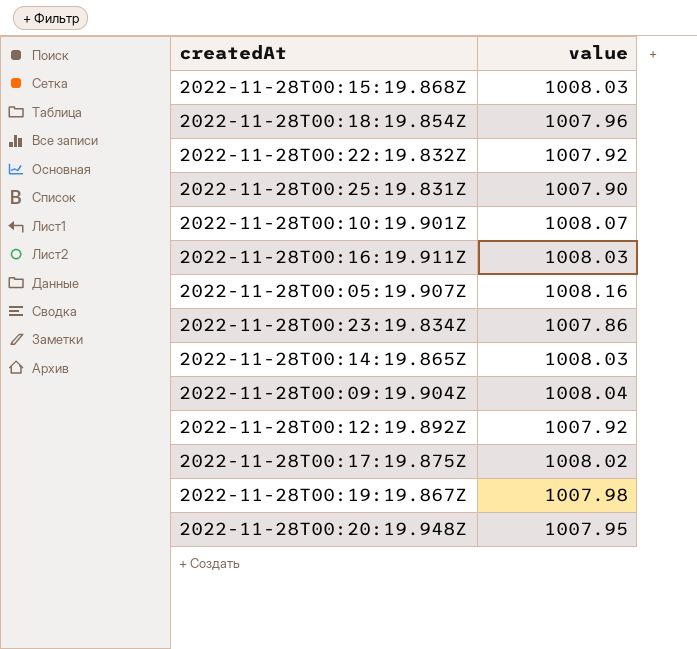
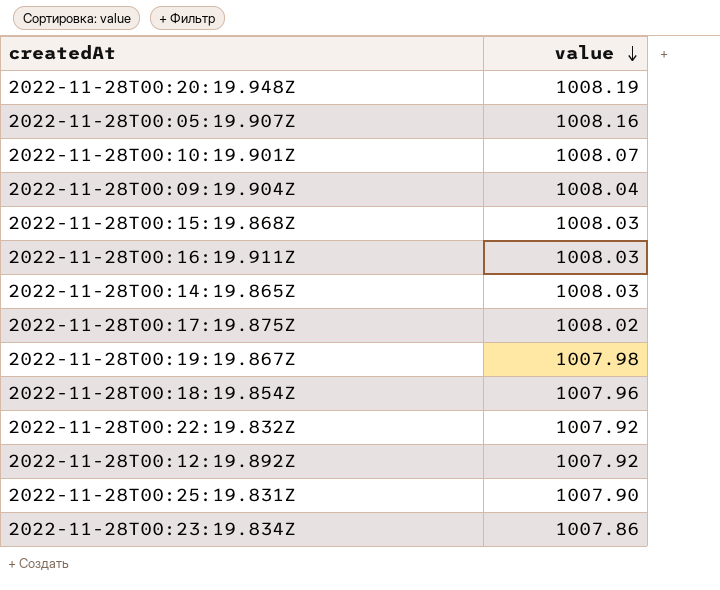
row order: none -> value descending
2022-11-28T00:20:19.948Z | value: 1007.95 -> 1008.19

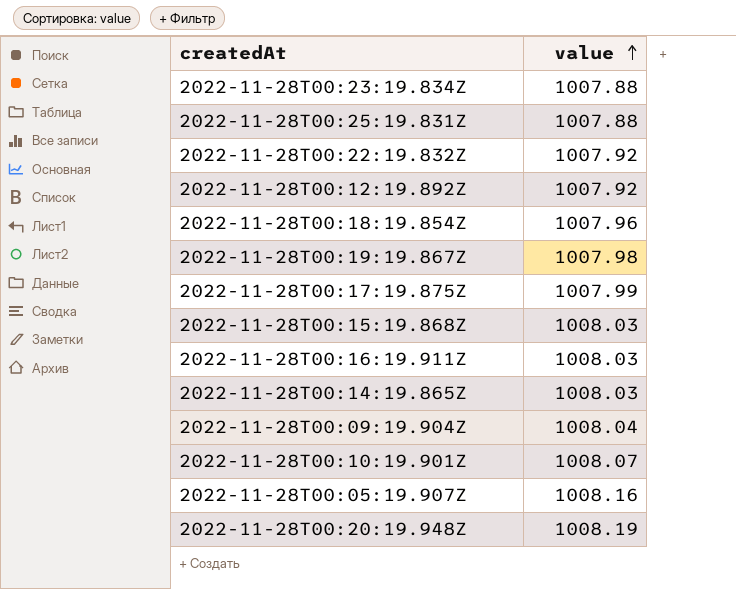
row order: value descending -> value ascending
2022-11-28T00:23:19.834Z | value: 1007.86 -> 1007.88
2022-11-28T00:25:19.831Z | value: 1007.90 -> 1007.88
2022-11-28T00:17:19.875Z | value: 1008.02 -> 1007.99

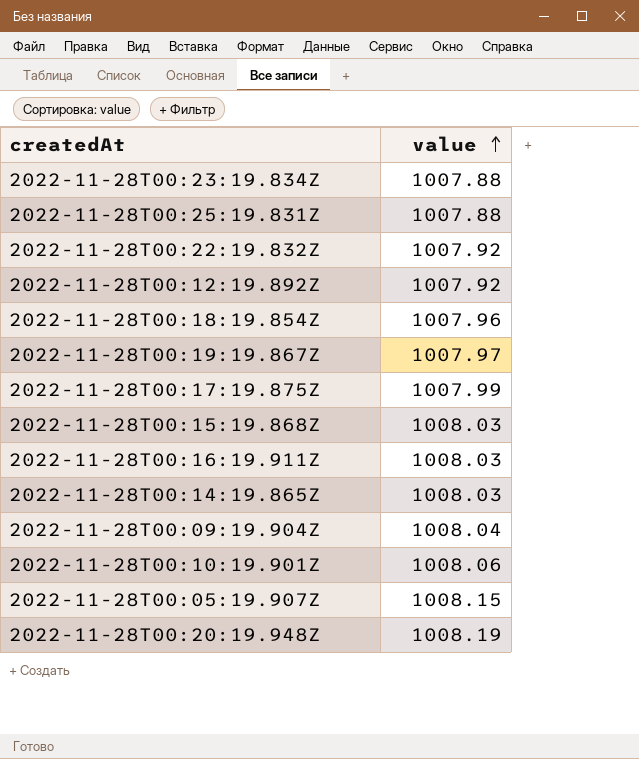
2022-11-28T00:19:19.867Z | value: 1007.98 -> 1007.97
2022-11-28T00:10:19.901Z | value: 1008.07 -> 1008.06
2022-11-28T00:05:19.907Z | value: 1008.16 -> 1008.15

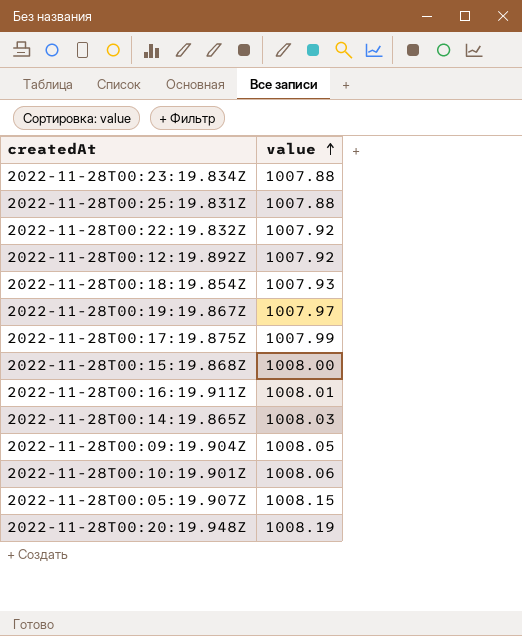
2022-11-28T00:18:19.854Z | value: 1007.96 -> 1007.93
2022-11-28T00:15:19.868Z | value: 1008.03 -> 1008.00
2022-11-28T00:16:19.911Z | value: 1008.03 -> 1008.01
2022-11-28T00:09:19.904Z | value: 1008.04 -> 1008.05

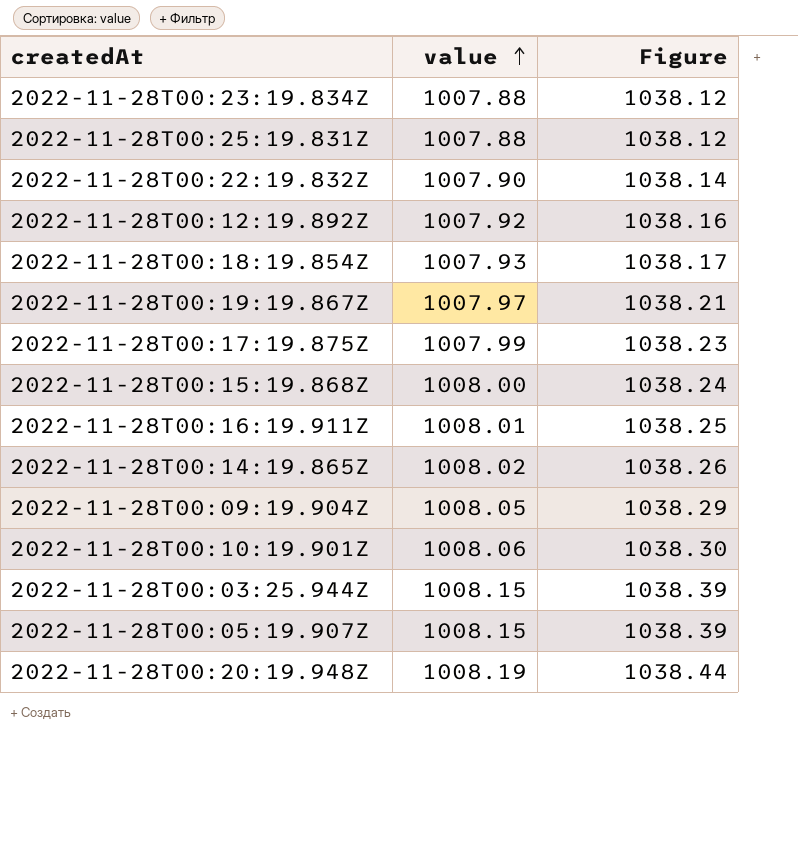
column Figure | formula: none -> [value] * 1.03
2022-11-28T00:22:19.832Z | value: 1007.92 -> 1007.90
2022-11-28T00:14:19.865Z | value: 1008.03 -> 1008.02
row 2022-11-28T00:03:25.944Z: none -> 1008.15 | 1038.39

